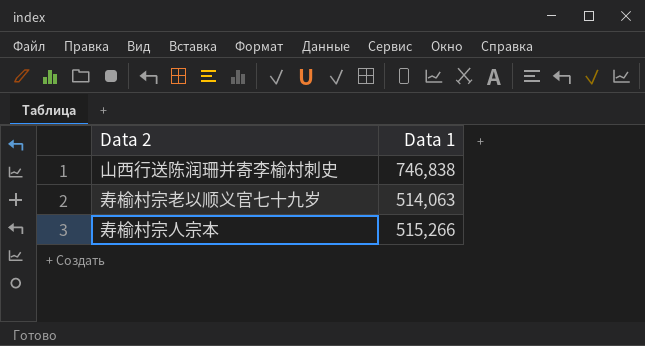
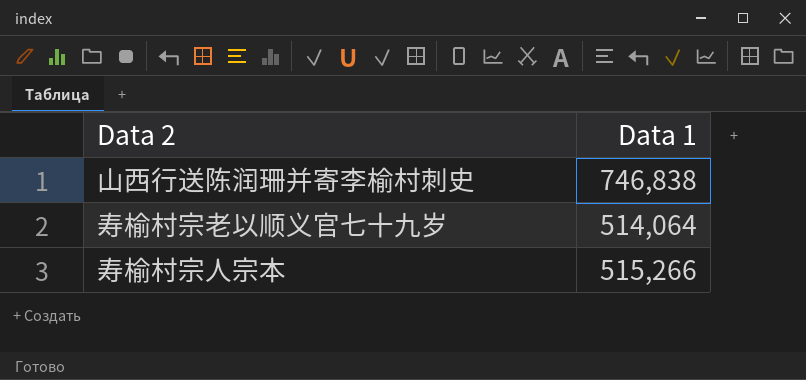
寿榆村宗老以顺义官七十九岁 | Data 1: 514,063 -> 514,064

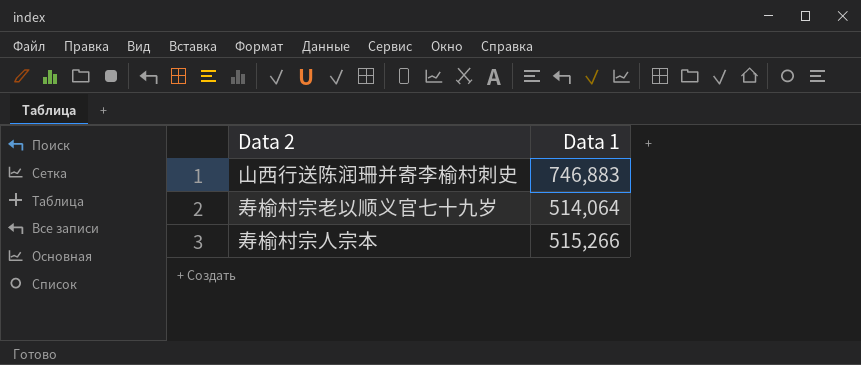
山西行送陈润珊并寄李榆村刺史 | Data 1: 746,838 -> 746,883

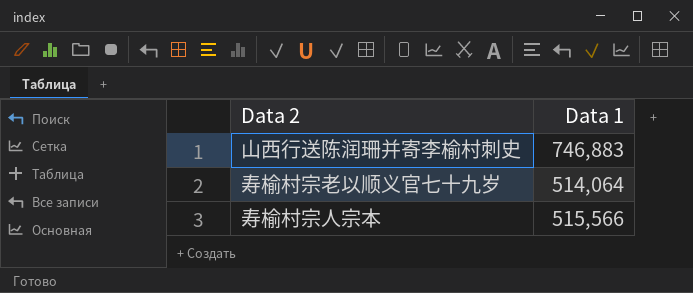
寿榆村宗人宗本 | Data 1: 515,266 -> 515,566

